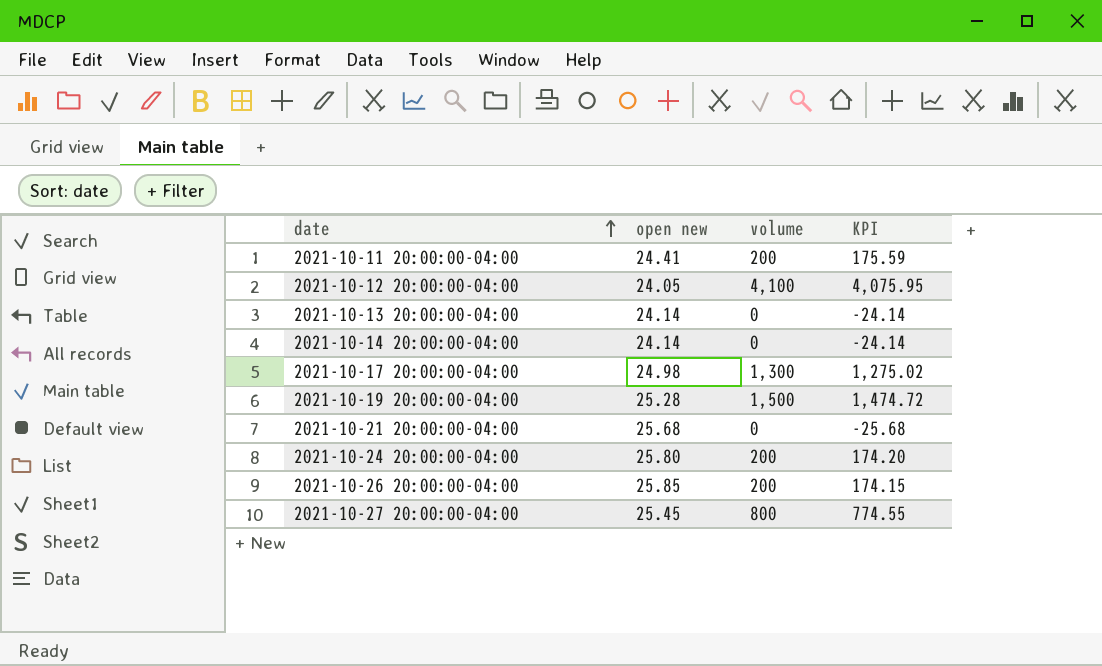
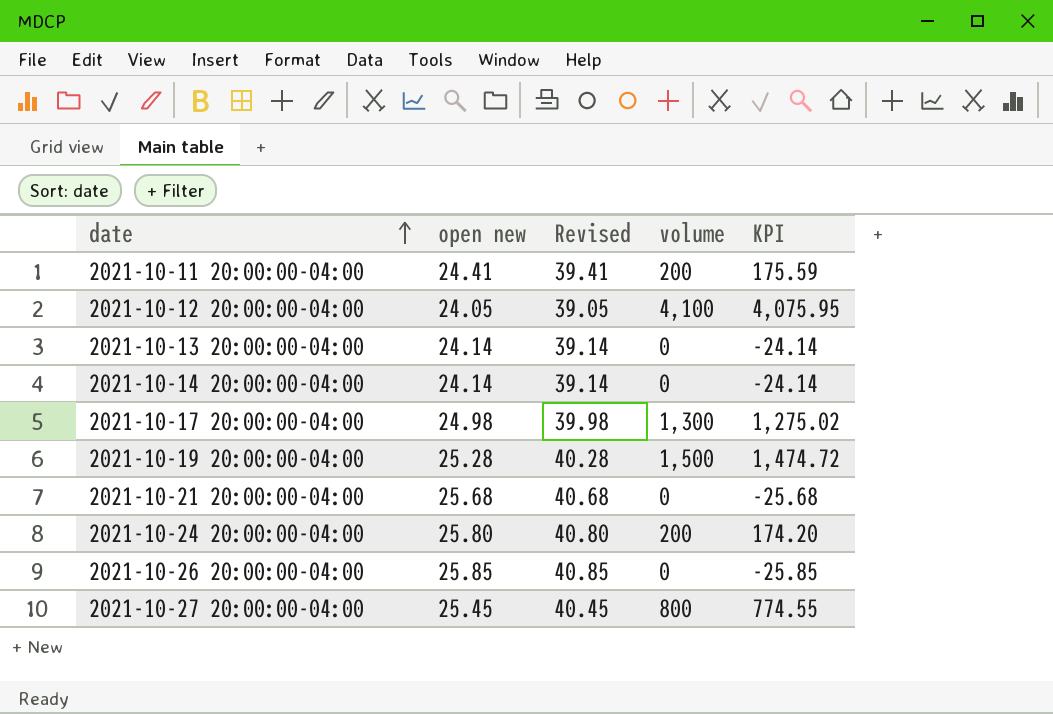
column Revised | formula: none -> [open new] + 15
2021-10-26 20:00:00-04:00 | volume: 200 -> 0
2021-10-26 20:00:00-04:00 | KPI: 174.15 -> -25.85

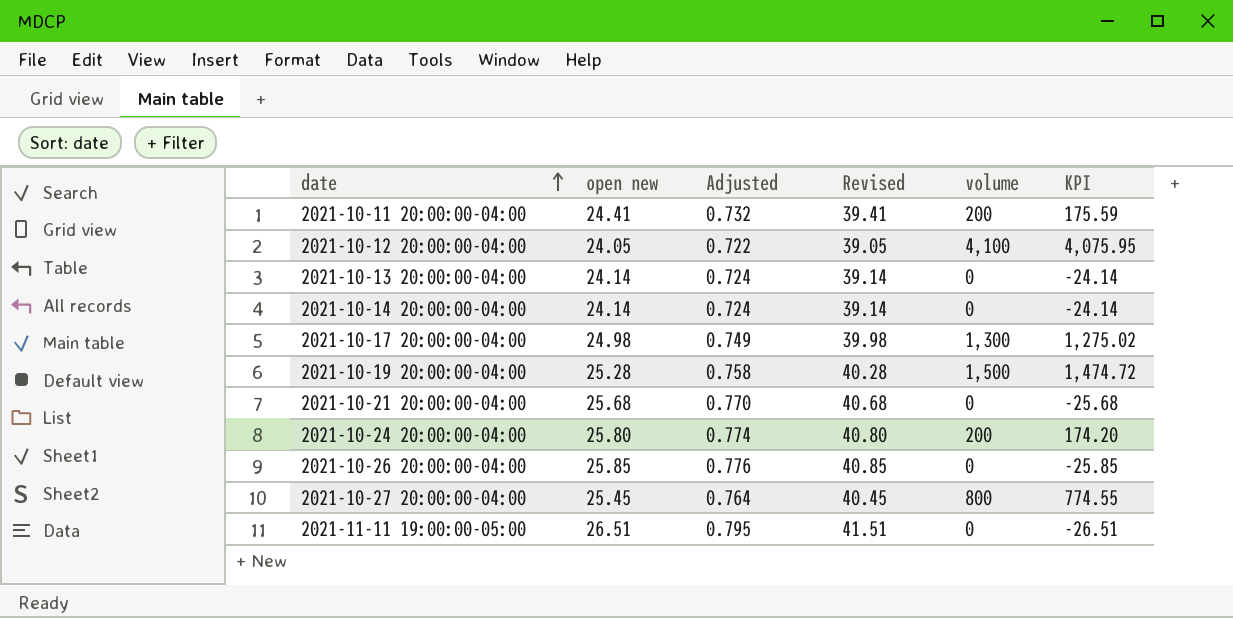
column Adjusted | formula: none -> [open new] * 0.03
row 2021-11-11 19:00:00-05:00: none -> 26.51 | 0.795 | 41.51 | 0 | -26.51

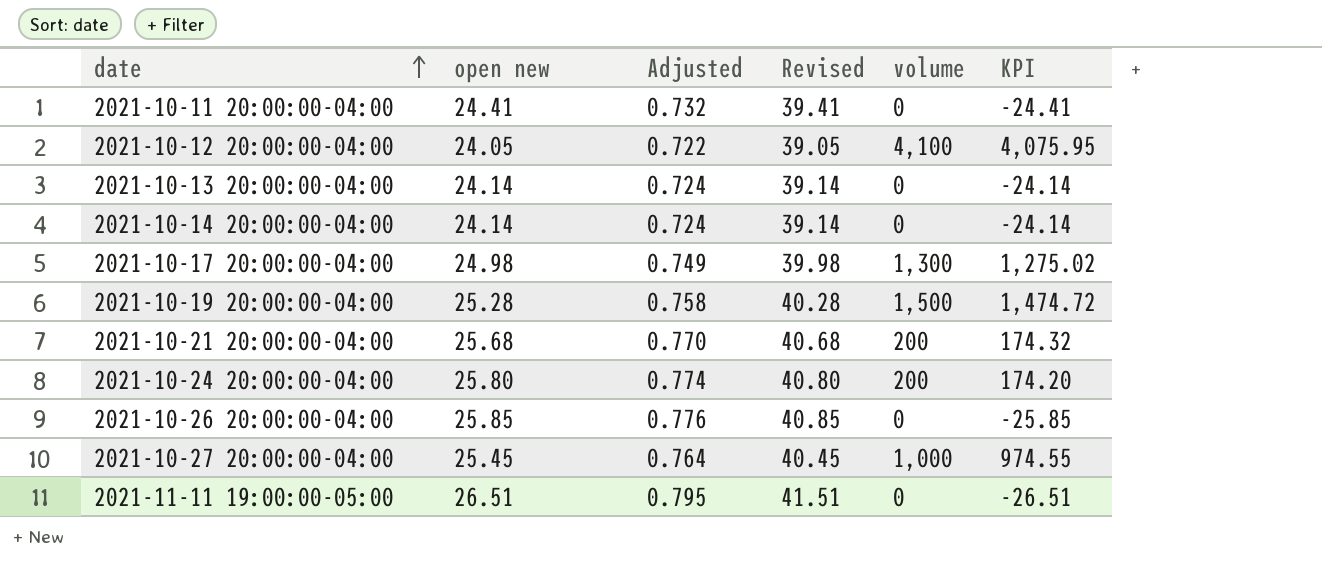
2021-10-11 20:00:00-04:00 | volume: 200 -> 0
2021-10-11 20:00:00-04:00 | KPI: 175.59 -> -24.41
2021-10-21 20:00:00-04:00 | volume: 0 -> 200
2021-10-21 20:00:00-04:00 | KPI: -25.68 -> 174.32
2021-10-27 20:00:00-04:00 | volume: 800 -> 1,000
2021-10-27 20:00:00-04:00 | KPI: 774.55 -> 974.55

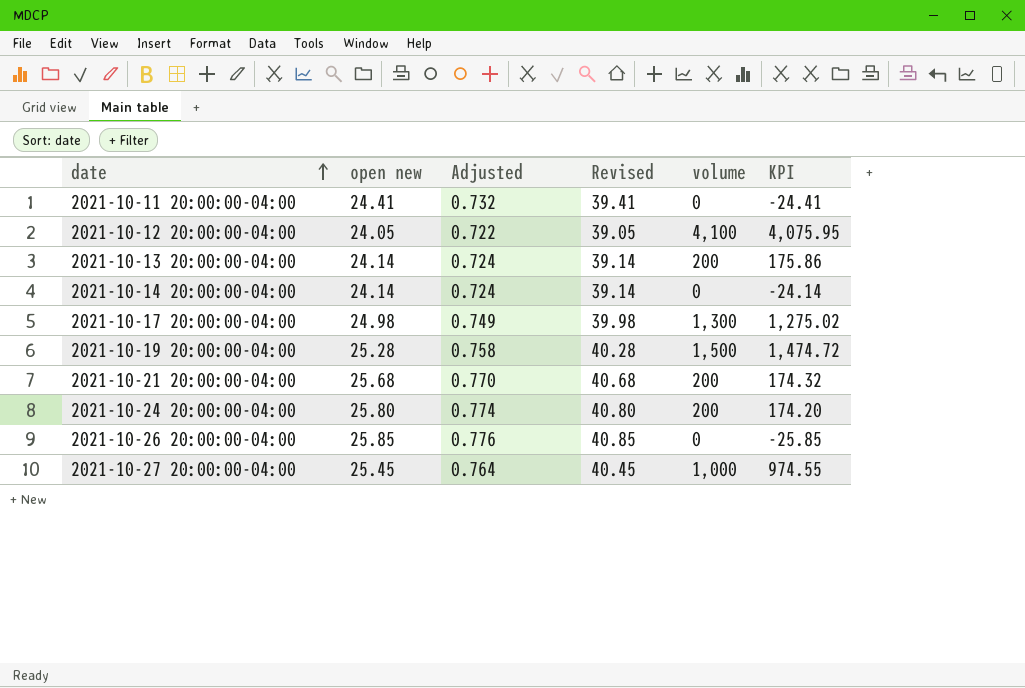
row 2021-11-11 19:00:00-05:00: 26.51 | 0.795 | 41.51 | 0 | -26.51 -> none
2021-10-13 20:00:00-04:00 | volume: 0 -> 200
2021-10-13 20:00:00-04:00 | KPI: -24.14 -> 175.86

